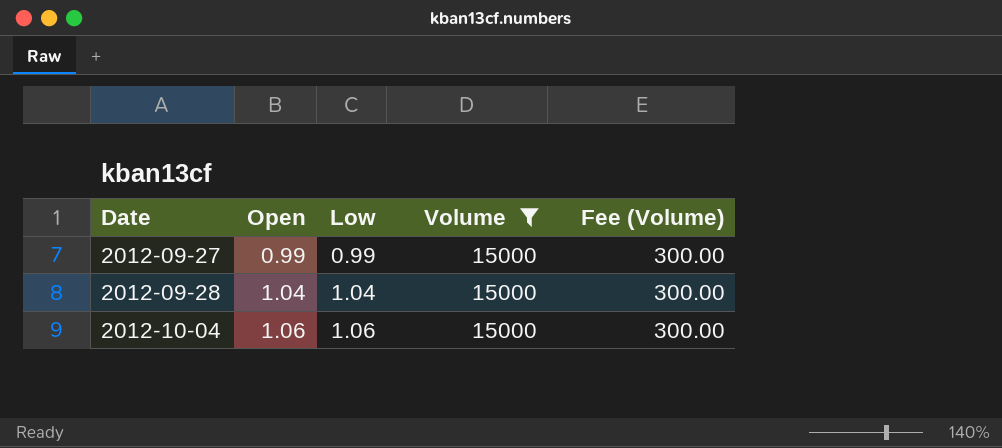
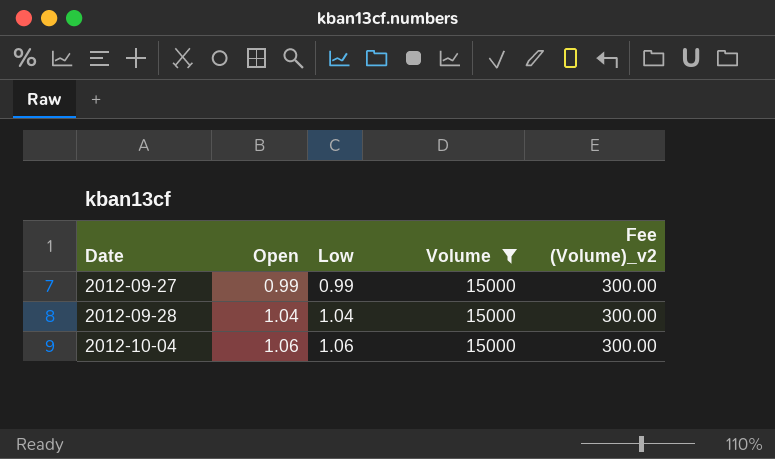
column name: Fee (Volume) -> Fee (Volume)_v2

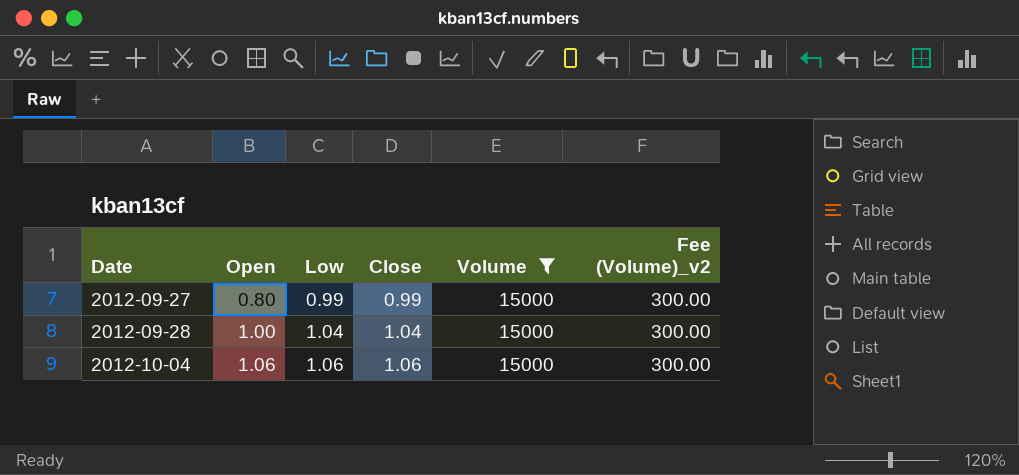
column Close | position: none -> 4
2012-09-27 | Open: 0.99 -> 0.80
2012-09-28 | Open: 1.04 -> 1.00

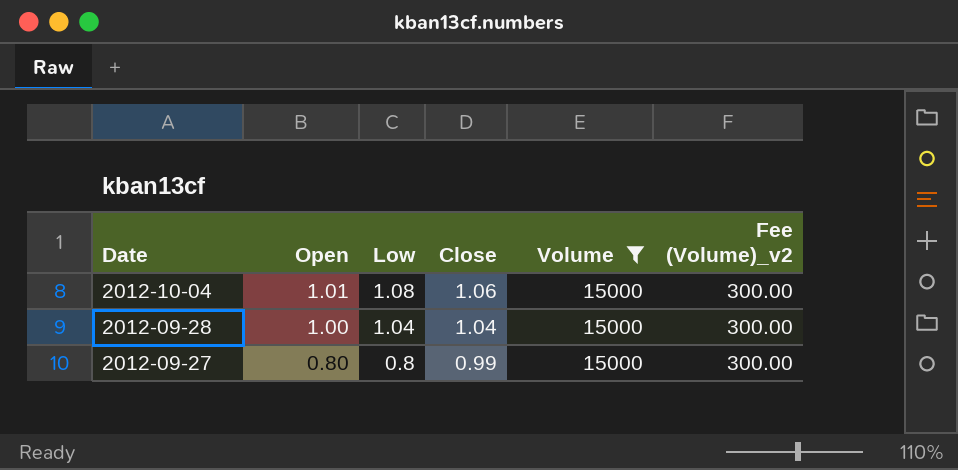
row order: Date ascending -> Date descending
2012-10-04 | Open: 1.06 -> 1.01
2012-10-04 | Low: 1.06 -> 1.08
2012-09-27 | Low: 0.99 -> 0.8

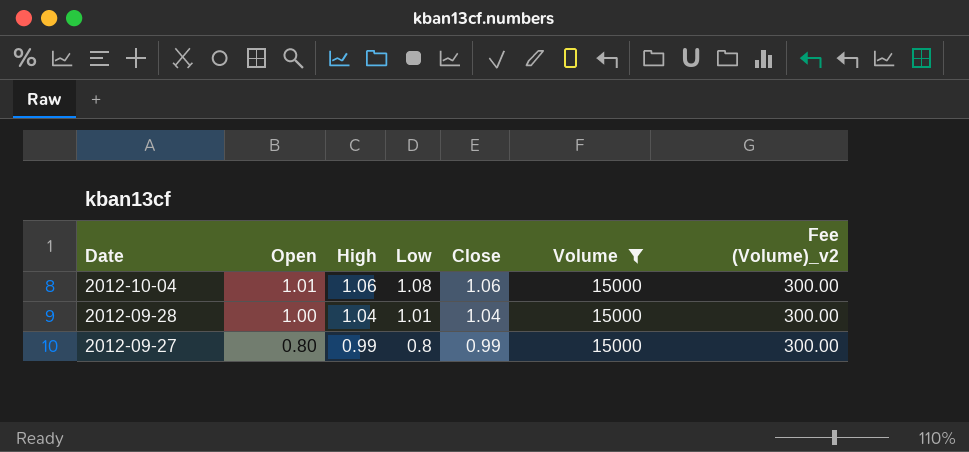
column High | position: none -> 3
2012-09-28 | Low: 1.04 -> 1.01

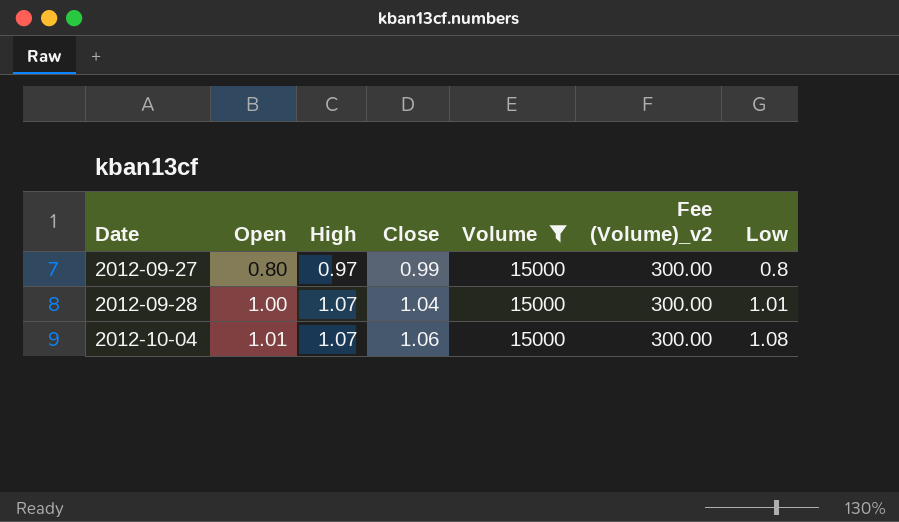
row order: Date descending -> Date ascending
column Low | position: 4 -> 7
2012-09-27 | High: 0.99 -> 0.97
2012-09-28 | High: 1.04 -> 1.07
2012-10-04 | High: 1.06 -> 1.07

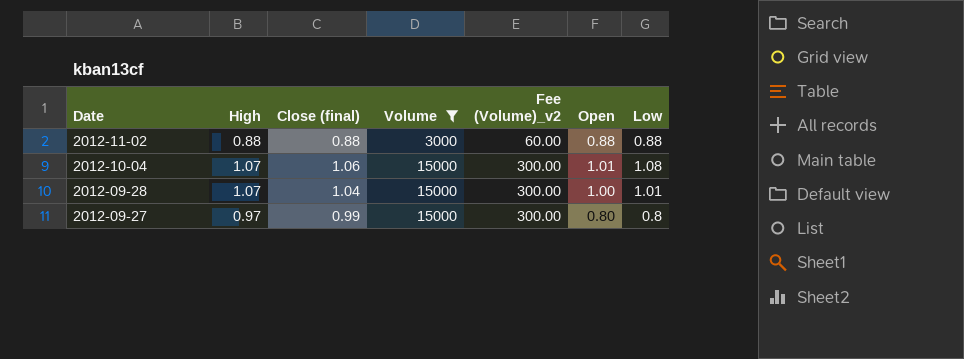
row order: Date ascending -> Date descending
column name: Close -> Close (final)
column Open | position: 2 -> 6
row 2012-11-02: none -> 0.88 | 0.88 | 3000 | 60.00 | 0.88 | 0.88

